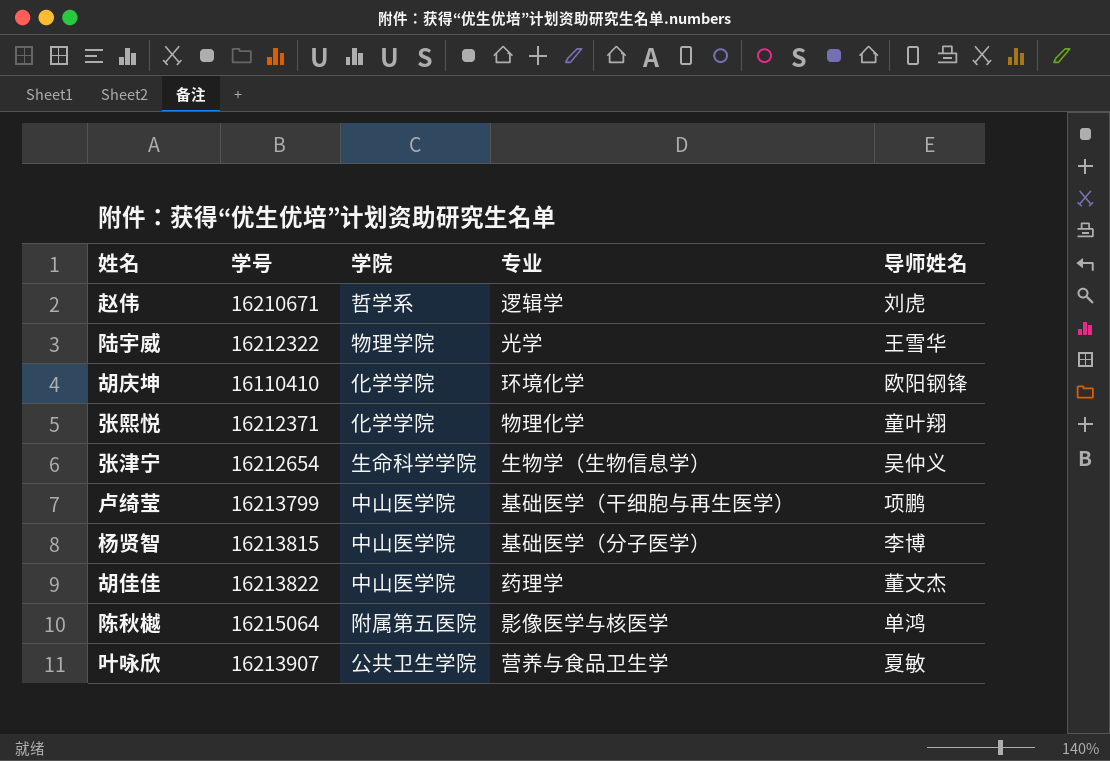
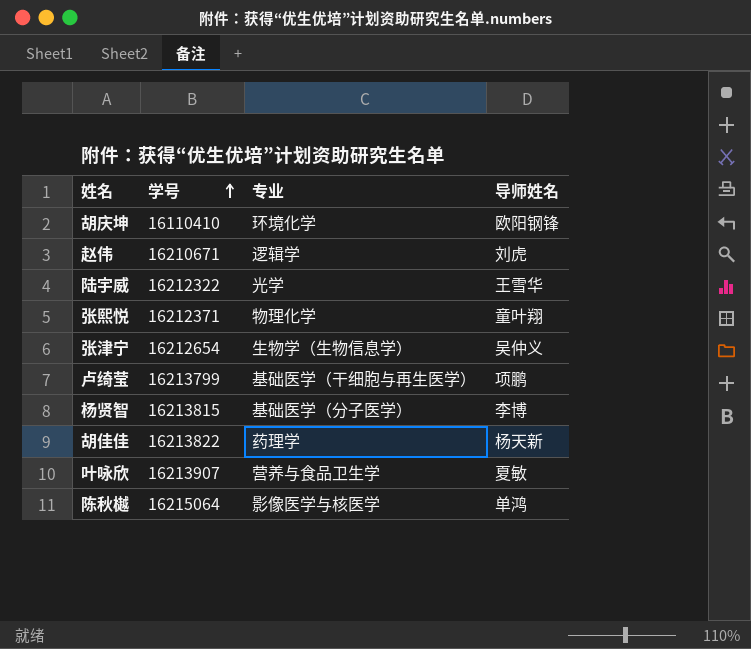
row order: none -> 学号 ascending
column 学院 | position: 3 -> none
胡佳佳 | 导师姓名: 董文杰 -> 杨天新

